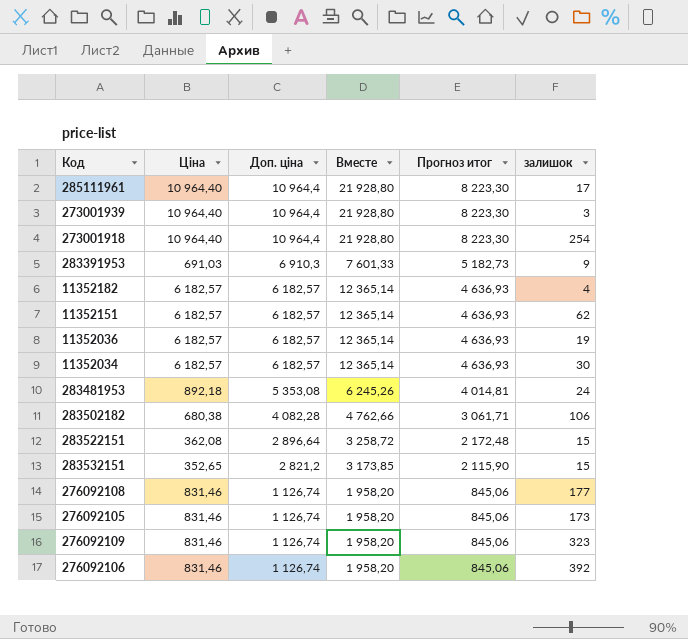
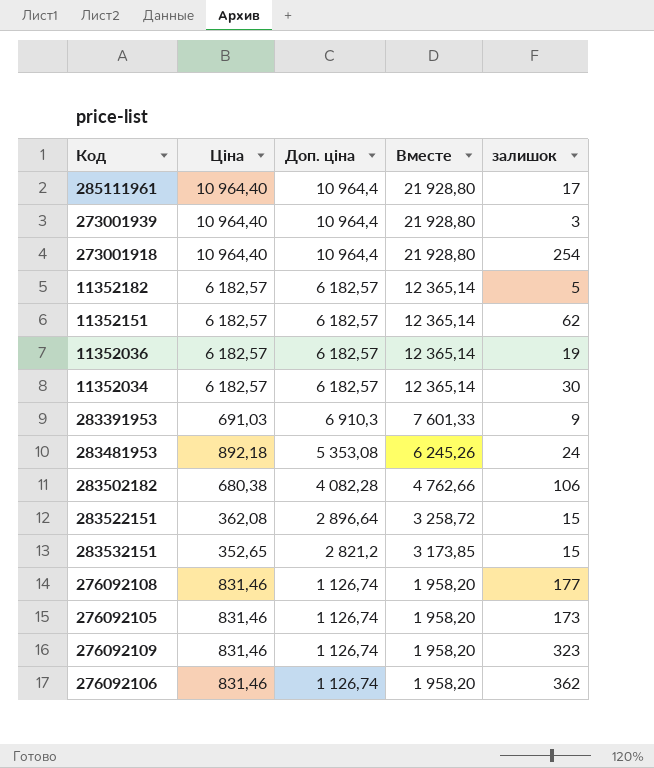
row order: Доп. ціна descending -> Вместе descending
column Прогноз итог | formula: [Доп. ціна] * 0,75 -> none
11352182 | залишок: 4 -> 5
276092106 | залишок: 392 -> 362

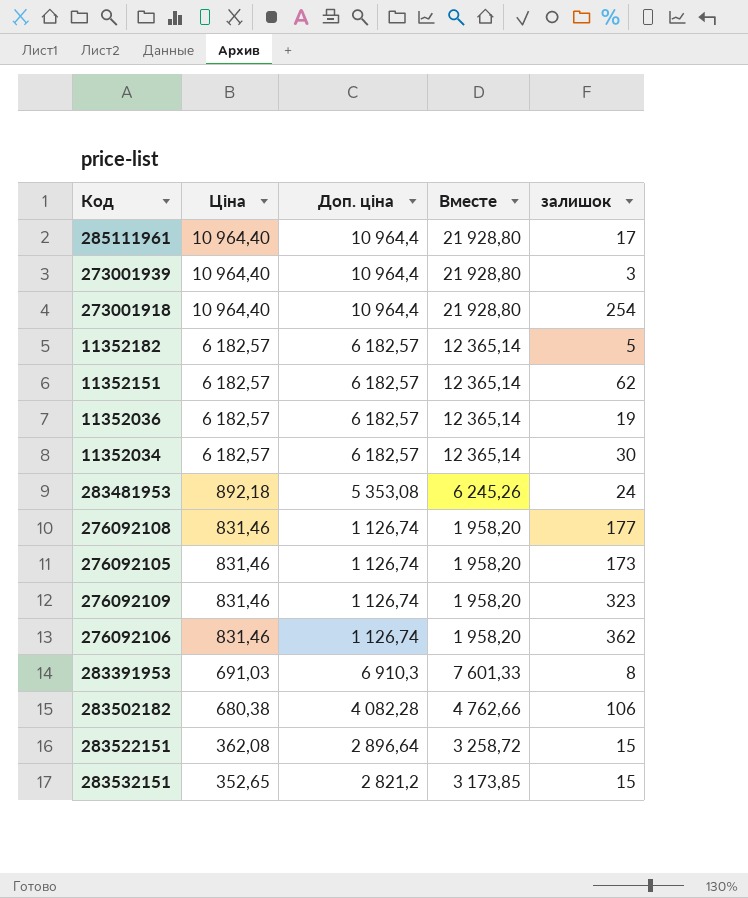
row order: Вместе descending -> Ціна descending
283391953 | залишок: 9 -> 8

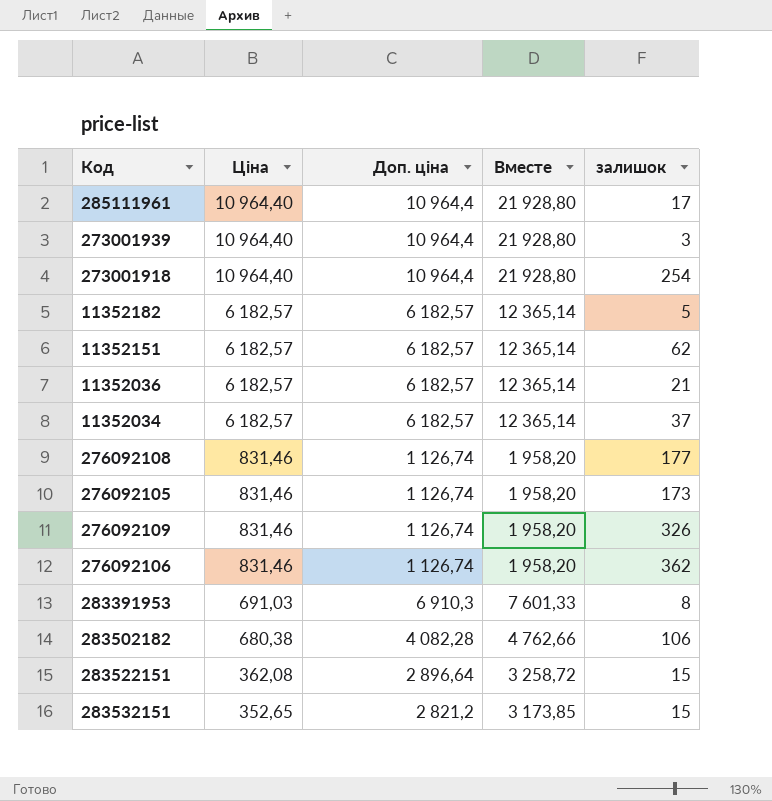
row 283481953: 892,18 | 5 353,08 | 6 245,26 | 24 -> none
11352036 | залишок: 19 -> 21
11352034 | залишок: 30 -> 37
276092109 | залишок: 323 -> 326

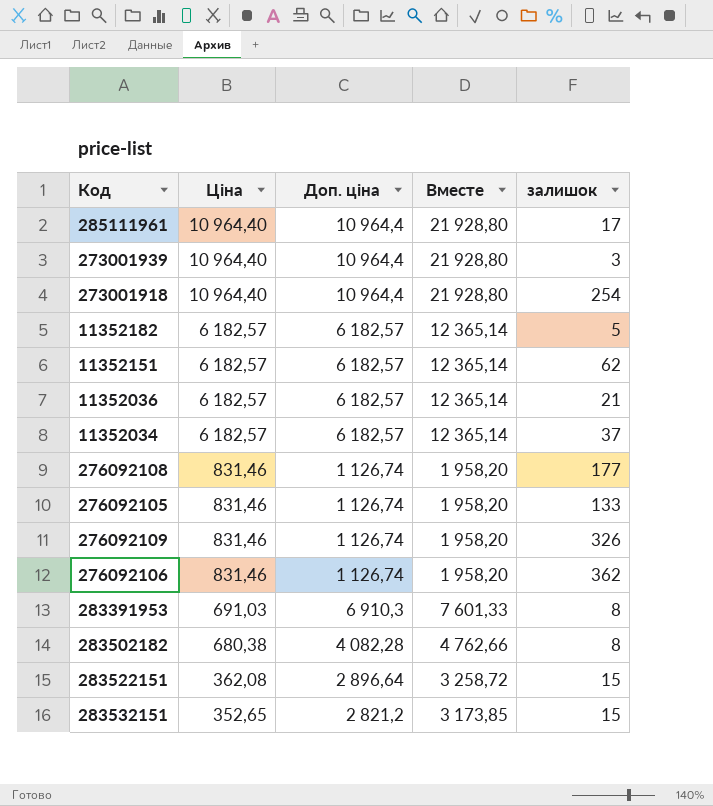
276092105 | залишок: 173 -> 133
283502182 | залишок: 106 -> 8

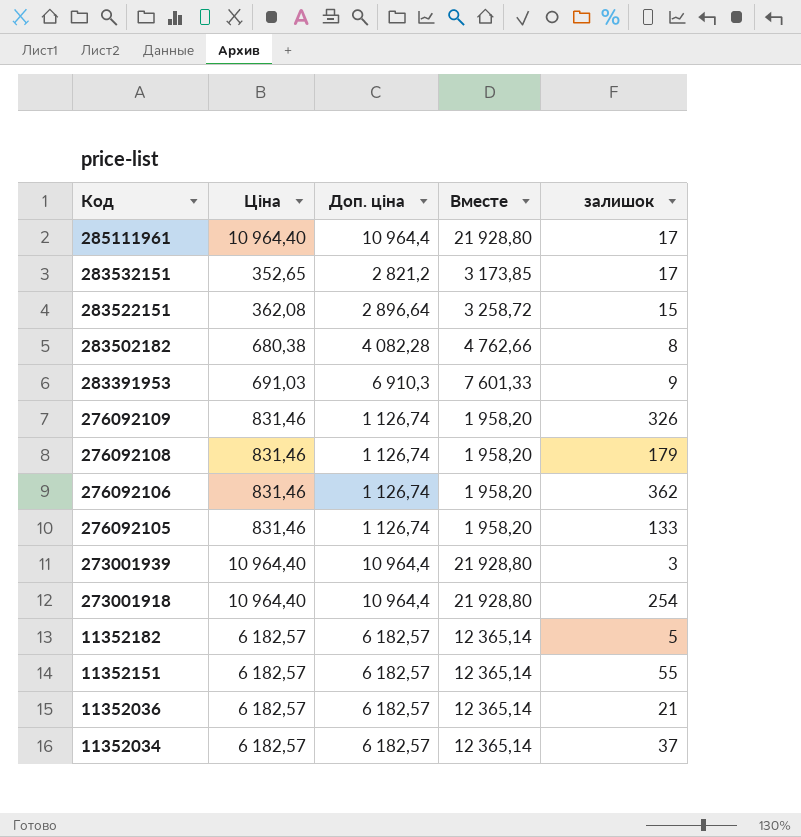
row order: Ціна descending -> Код descending
283532151 | залишок: 15 -> 17
283391953 | залишок: 8 -> 9
276092108 | залишок: 177 -> 179
11352151 | залишок: 62 -> 55

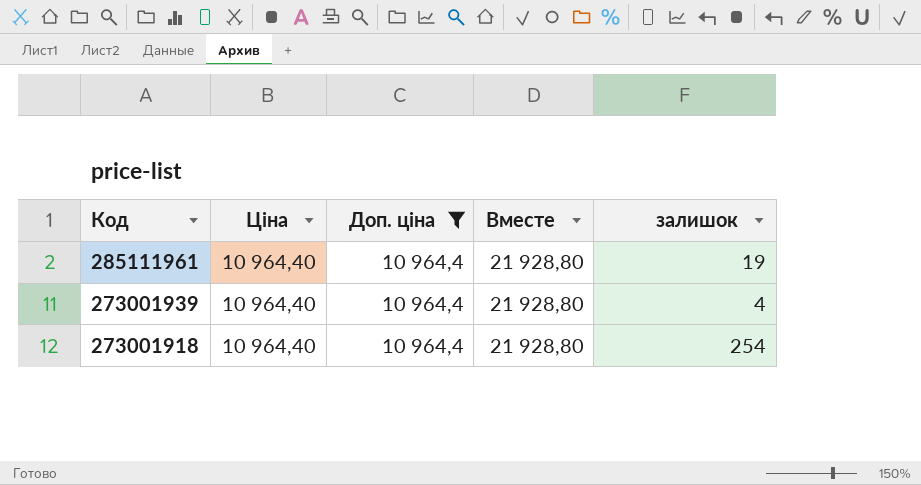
filter: none -> Доп. ціна = 10 964,4
285111961 | залишок: 17 -> 19
273001939 | залишок: 3 -> 4

